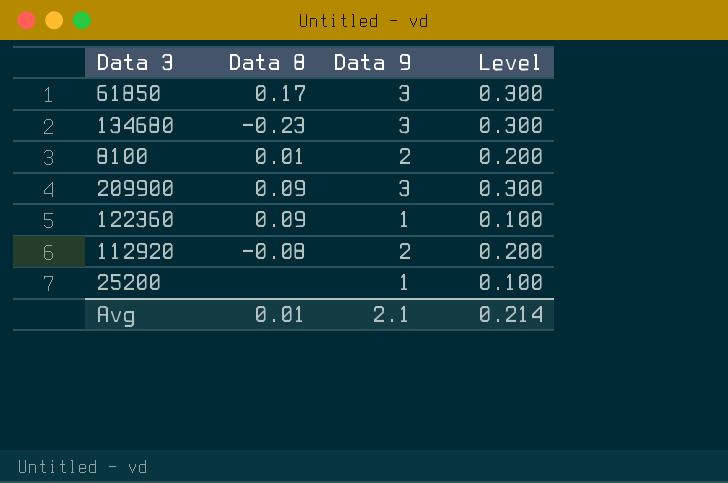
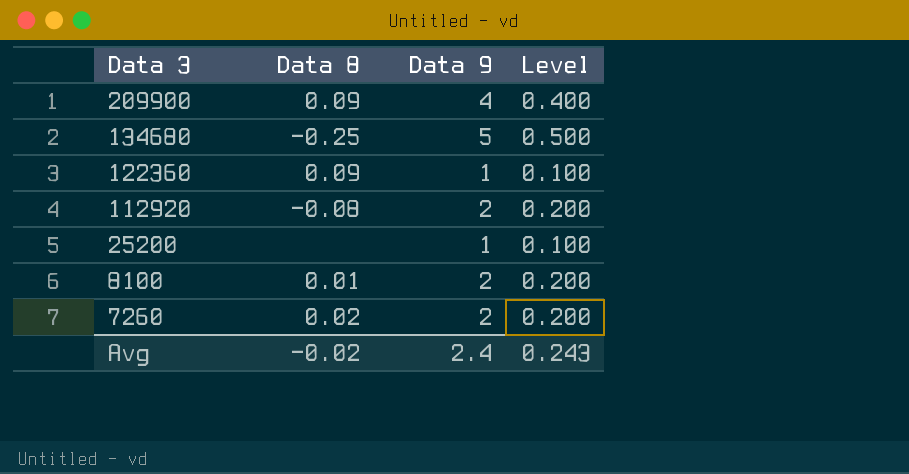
row order: none -> Data 3 descending
row 61850: 0.17 | 3 | 0.300 -> none
209900 | Data 9: 3 -> 4
209900 | Level: 0.300 -> 0.400
134680 | Data 8: -0.23 -> -0.25
134680 | Data 9: 3 -> 5
134680 | Level: 0.300 -> 0.500
row 7260: none -> 0.02 | 2 | 0.200
Avg | Data 8: 0.01 -> -0.02
Avg | Data 9: 2.1 -> 2.4
Avg | Level: 0.214 -> 0.243

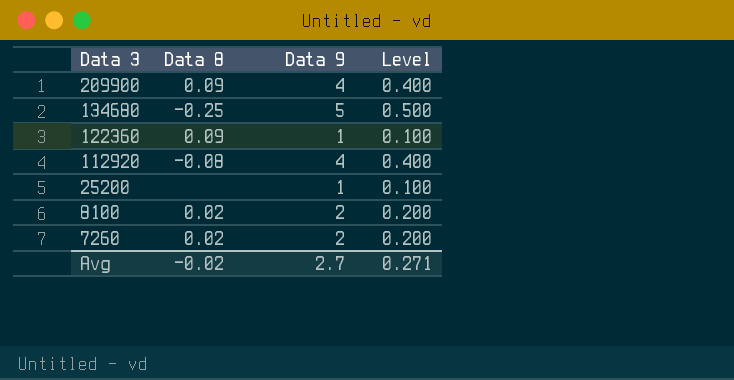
112920 | Data 9: 2 -> 4
112920 | Level: 0.200 -> 0.400
8100 | Data 8: 0.01 -> 0.02
Avg | Data 9: 2.4 -> 2.7
Avg | Level: 0.243 -> 0.271

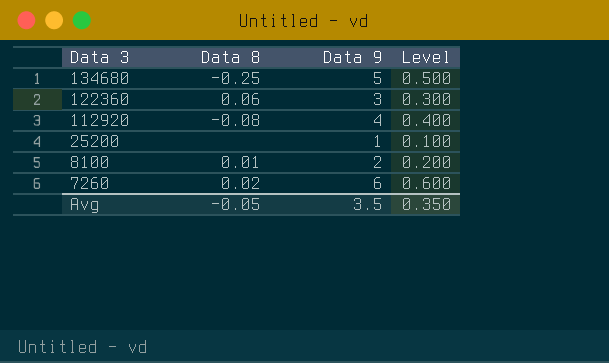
row 209900: 0.09 | 4 | 0.400 -> none
122360 | Data 8: 0.09 -> 0.06
122360 | Data 9: 1 -> 3
122360 | Level: 0.100 -> 0.300
8100 | Data 8: 0.02 -> 0.01
7260 | Data 9: 2 -> 6
7260 | Level: 0.200 -> 0.600
Avg | Data 8: -0.02 -> -0.05
Avg | Data 9: 2.7 -> 3.5
Avg | Level: 0.271 -> 0.350

